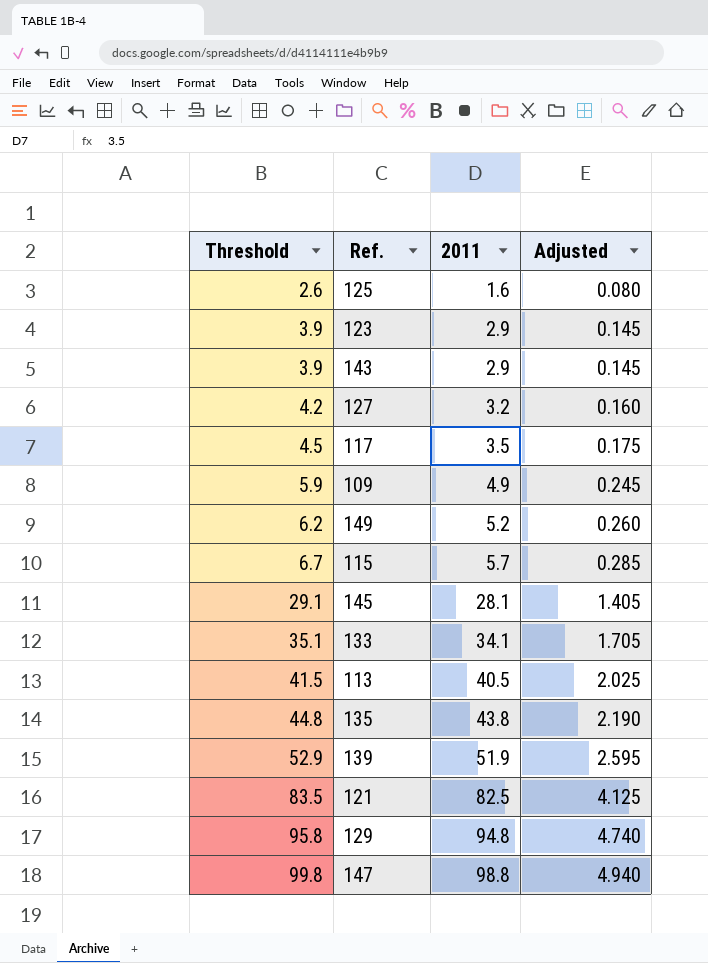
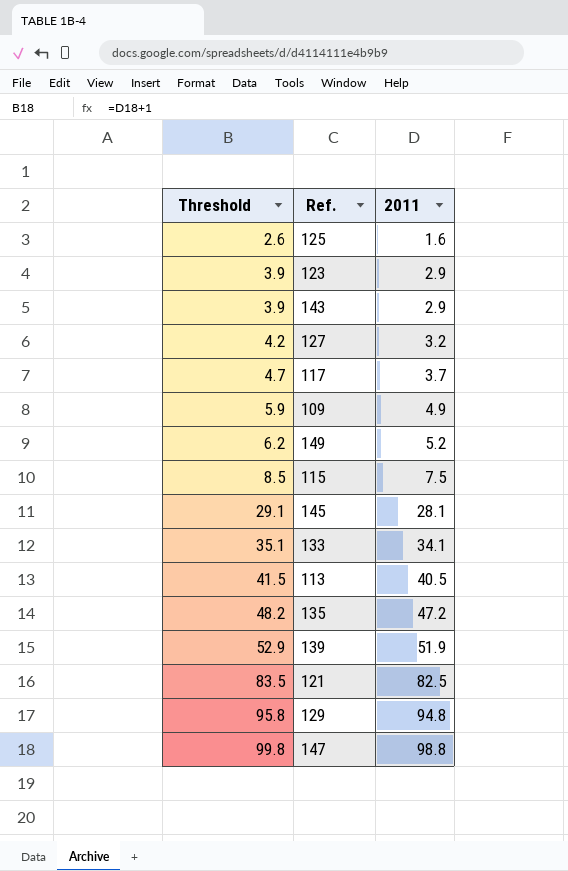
column Adjusted | formula: [2011] * 0.05 -> none
117 | Threshold: 4.5 -> 4.7
117 | 2011: 3.5 -> 3.7
115 | Threshold: 6.7 -> 8.5
115 | 2011: 5.7 -> 7.5
135 | Threshold: 44.8 -> 48.2
135 | 2011: 43.8 -> 47.2

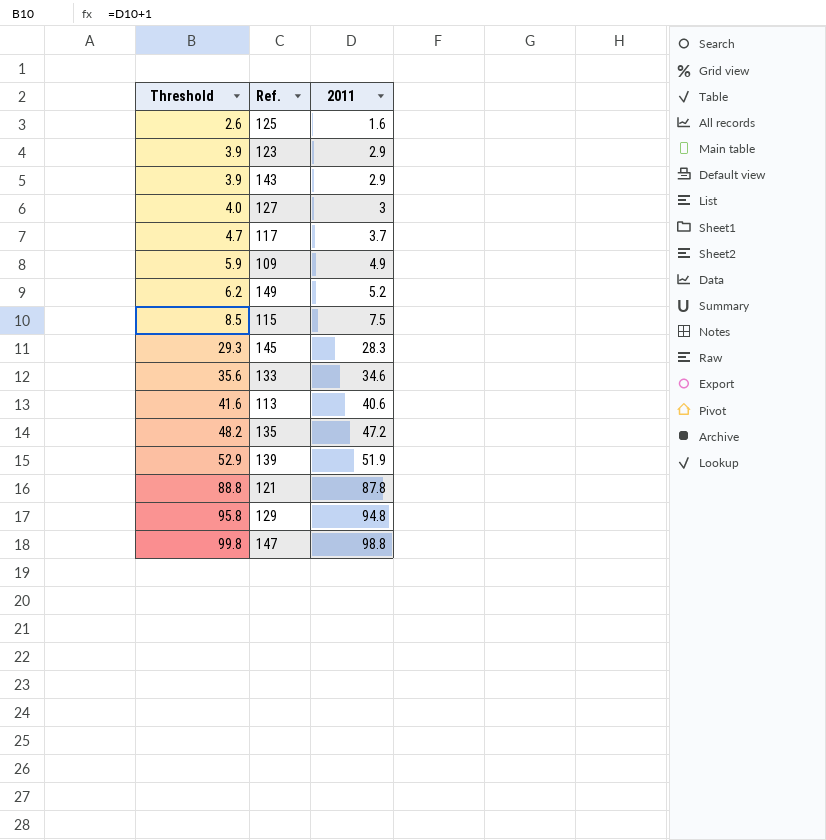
127 | Threshold: 4.2 -> 4.0
127 | 2011: 3.2 -> 3
145 | Threshold: 29.1 -> 29.3
145 | 2011: 28.1 -> 28.3
133 | Threshold: 35.1 -> 35.6
133 | 2011: 34.1 -> 34.6
113 | Threshold: 41.5 -> 41.6
113 | 2011: 40.5 -> 40.6
121 | Threshold: 83.5 -> 88.8
121 | 2011: 82.5 -> 87.8

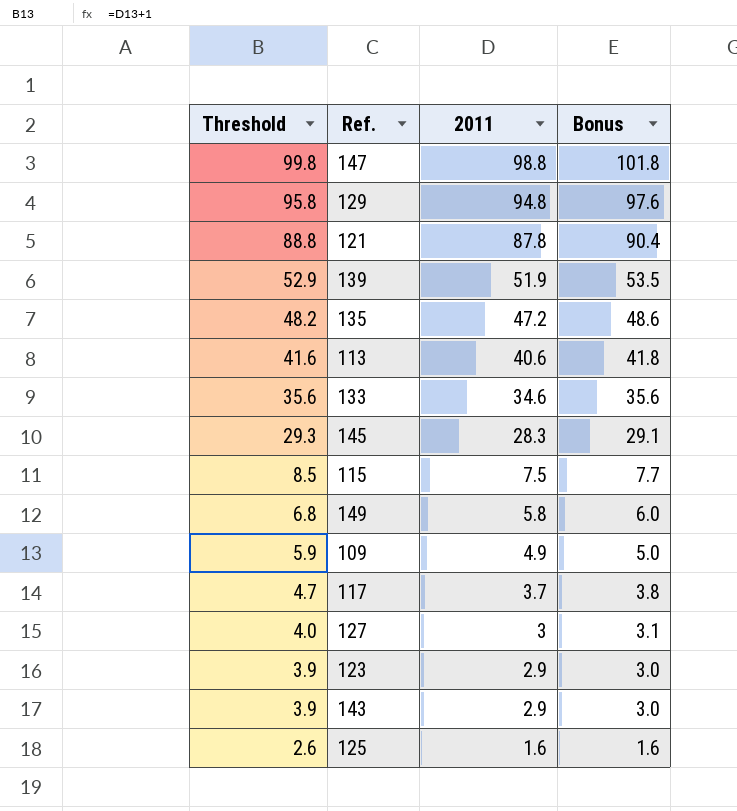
row order: Threshold ascending -> Threshold descending
column Bonus | formula: none -> [2011] * 1.03
149 | Threshold: 6.2 -> 6.8
149 | 2011: 5.2 -> 5.8

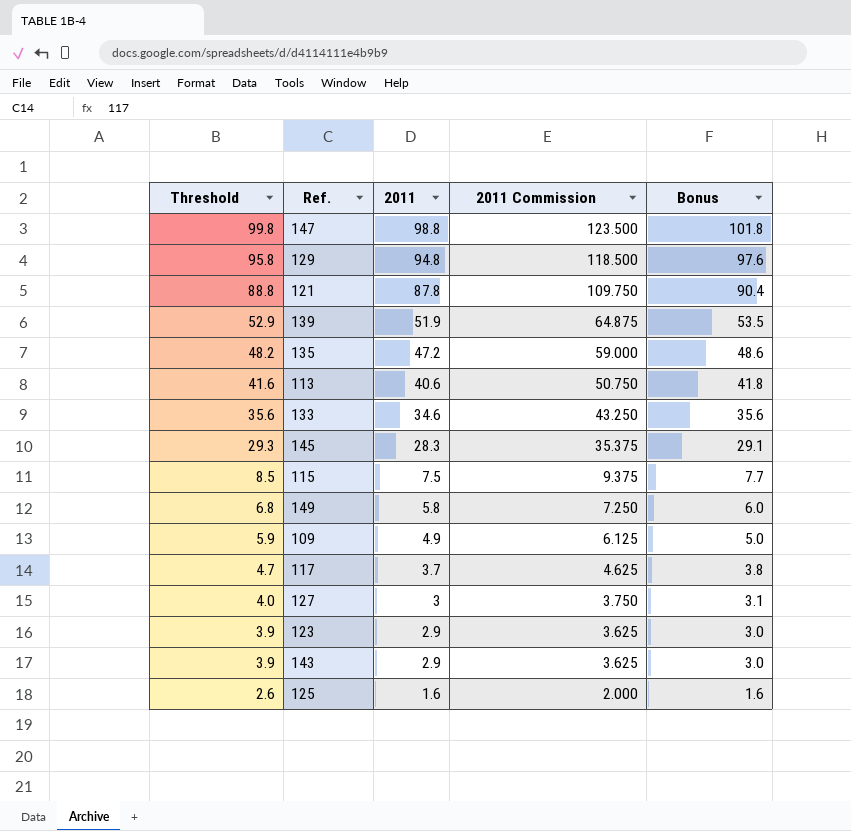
column 2011 Commission | formula: none -> [2011] * 1.25

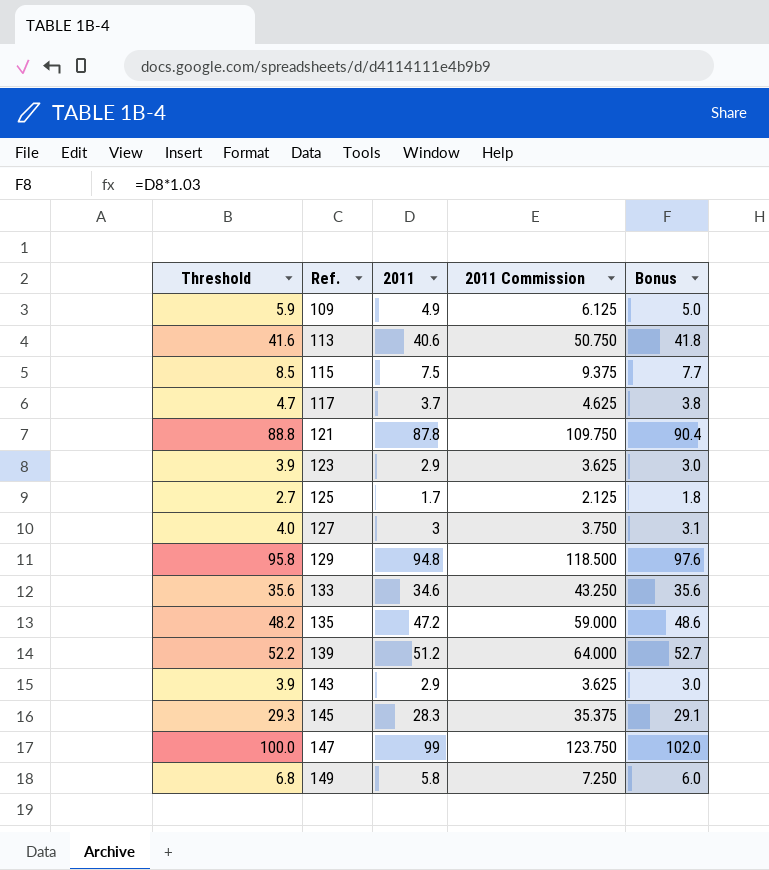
row order: Threshold descending -> Ref. ascending
125 | Threshold: 2.6 -> 2.7
125 | 2011: 1.6 -> 1.7
125 | 2011 Commission: 2.000 -> 2.125
125 | Bonus: 1.6 -> 1.8
139 | Threshold: 52.9 -> 52.2
139 | 2011: 51.9 -> 51.2
139 | 2011 Commission: 64.875 -> 64.000
139 | Bonus: 53.5 -> 52.7
147 | Threshold: 99.8 -> 100.0
147 | 2011: 98.8 -> 99
147 | 2011 Commission: 123.500 -> 123.750
147 | Bonus: 101.8 -> 102.0

